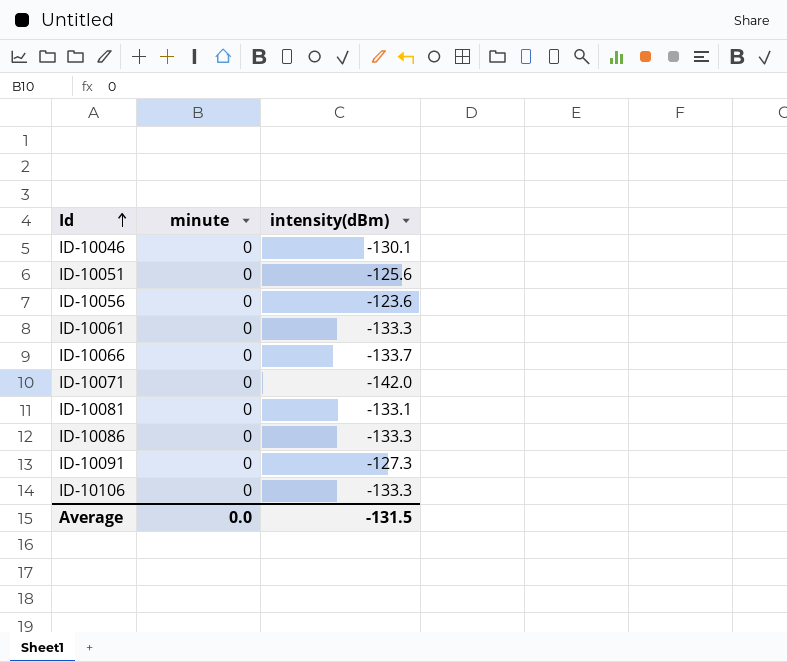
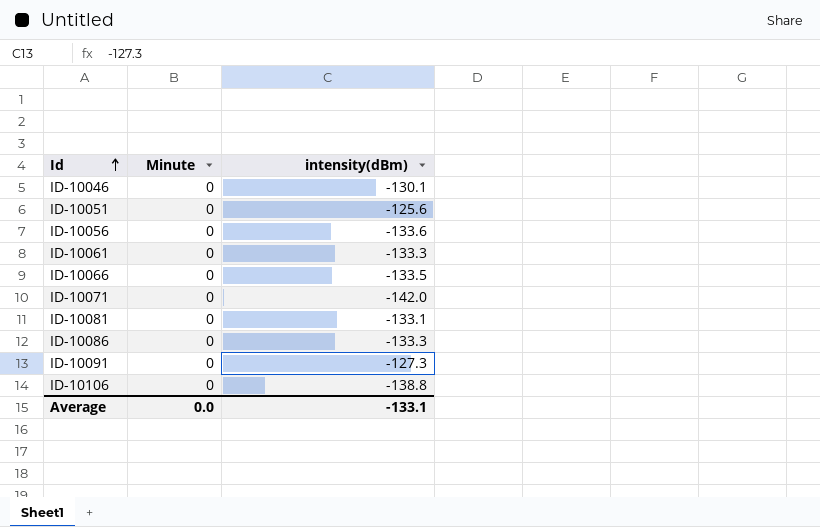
column name: minute -> Minute
ID-10056 | intensity(dBm): -123.6 -> -133.6
ID-10066 | intensity(dBm): -133.7 -> -133.5
ID-10106 | intensity(dBm): -133.3 -> -138.8
Average | intensity(dBm): -131.5 -> -133.1

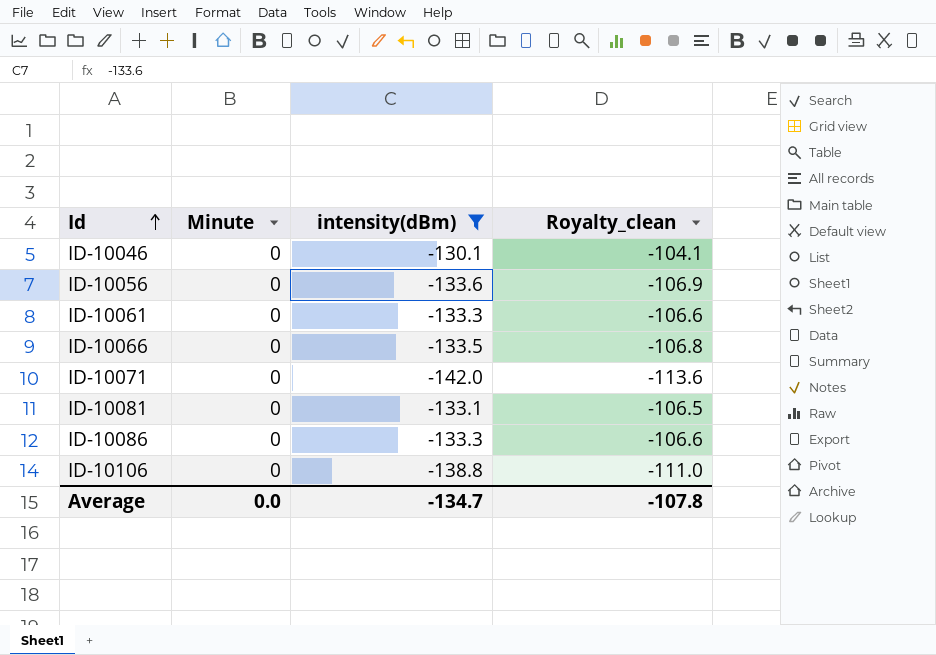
filter: none -> intensity(dBm) <= -130.1
column Royalty_clean | formula: none -> [intensity(dBm)] * 0.8
Average | intensity(dBm): -133.1 -> -134.7

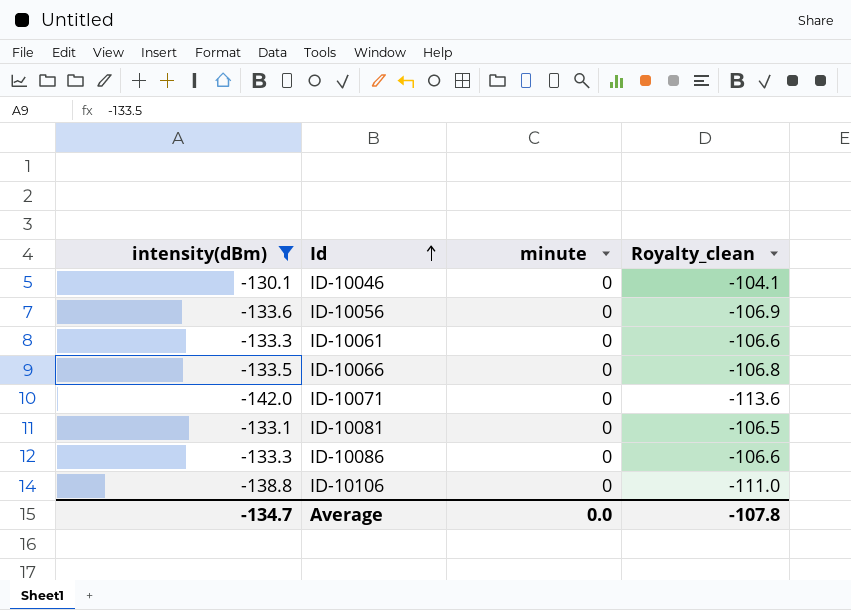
column intensity(dBm) | position: 3 -> 1
column name: Minute -> minute

